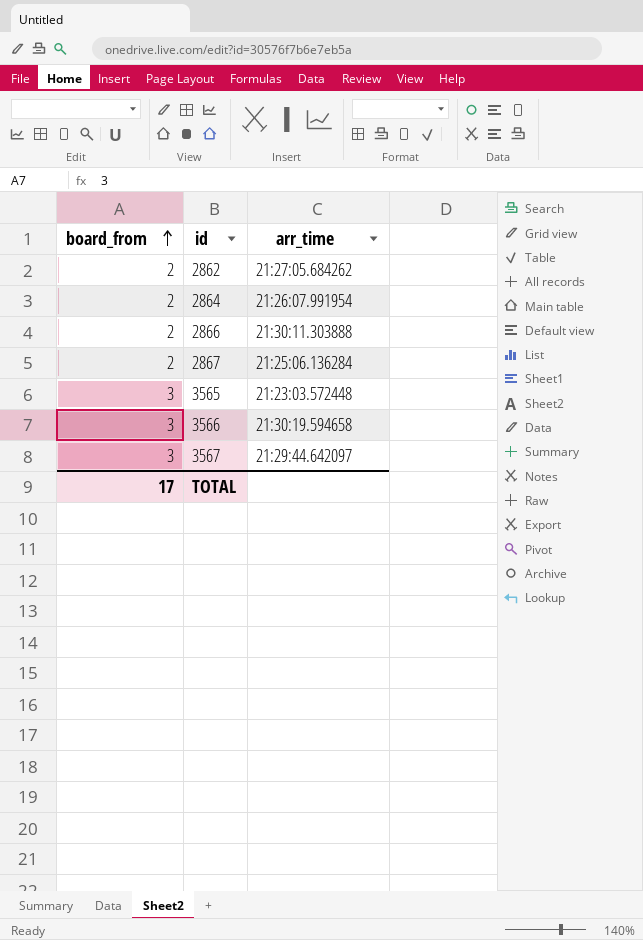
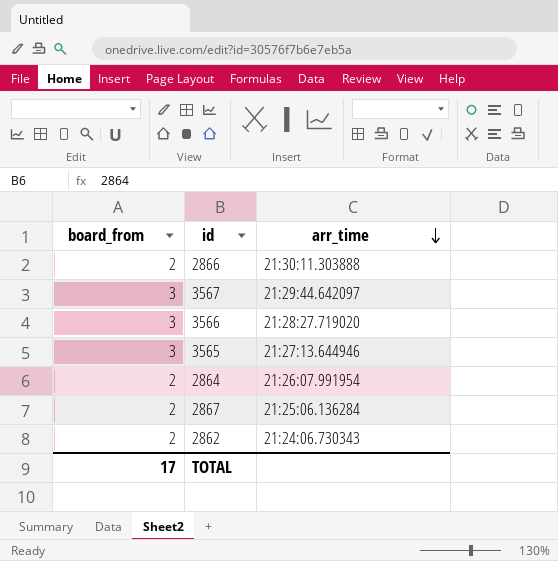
row order: board_from ascending -> arr_time descending
3566 | arr_time: 21:30:19.594658 -> 21:28:27.719020
3565 | arr_time: 21:23:03.572448 -> 21:27:13.644946
2862 | arr_time: 21:27:05.684262 -> 21:24:06.730343

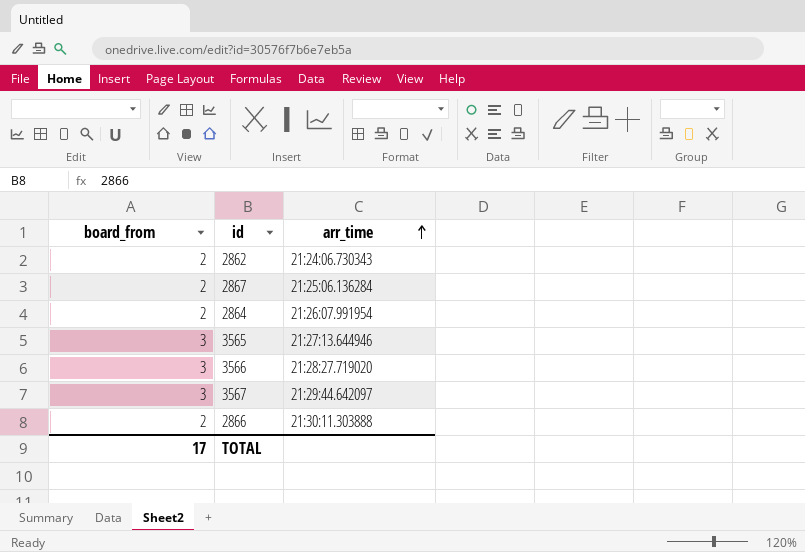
row order: arr_time descending -> arr_time ascending

